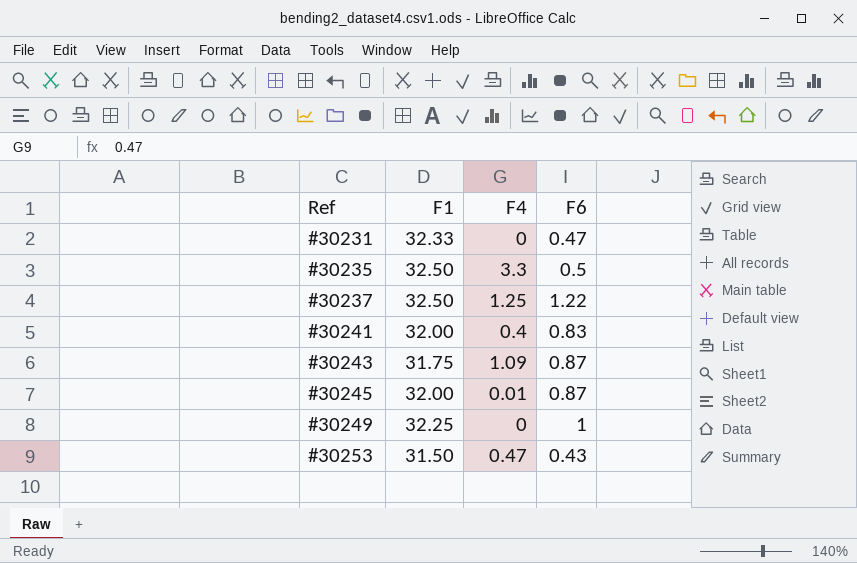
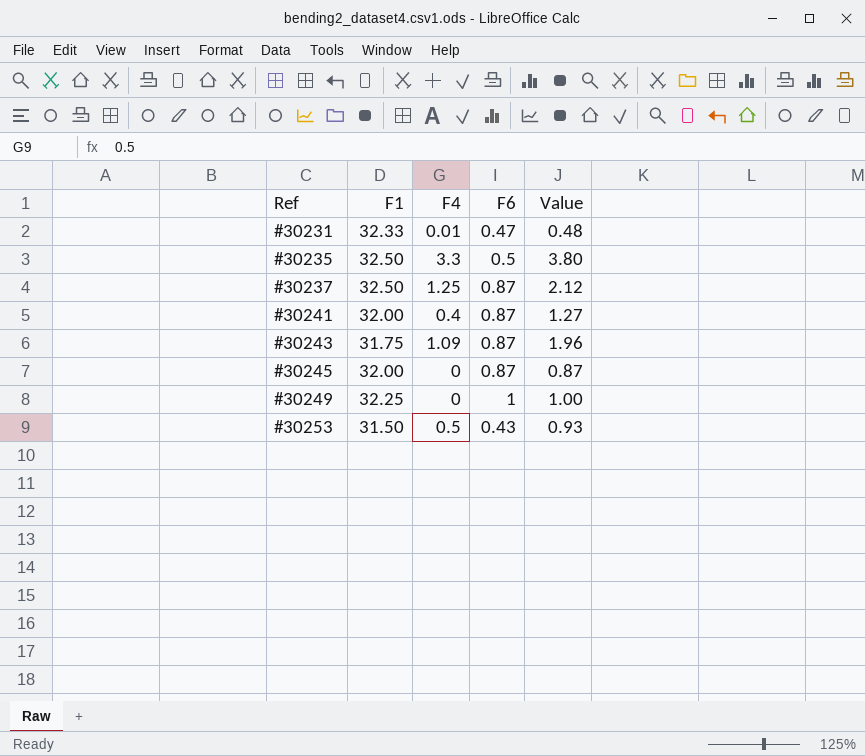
column Value | formula: none -> [F4] + [F6]
#30231 | F4: 0 -> 0.01
#30237 | F6: 1.22 -> 0.87
#30241 | F6: 0.83 -> 0.87
#30245 | F4: 0.01 -> 0
#30253 | F4: 0.47 -> 0.5

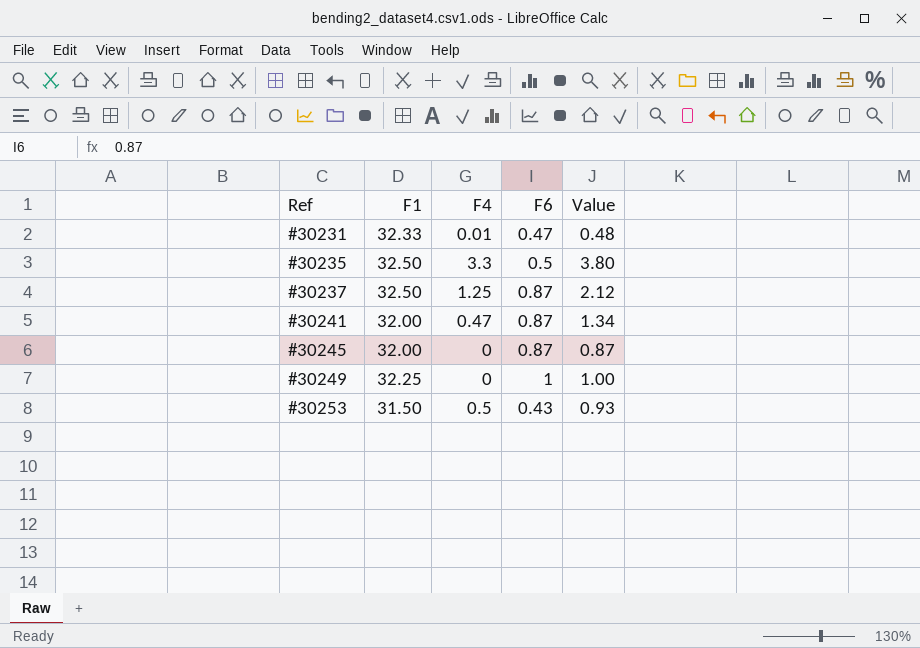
row #30243: 31.75 | 1.09 | 0.87 | 1.96 -> none
#30241 | F4: 0.4 -> 0.47
#30241 | Value: 1.27 -> 1.34

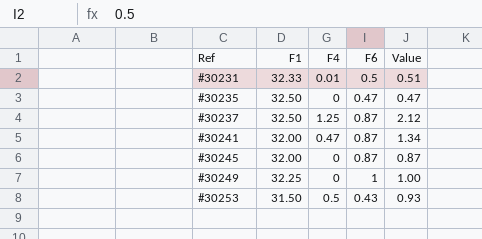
#30231 | F6: 0.47 -> 0.5
#30231 | Value: 0.48 -> 0.51
#30235 | F4: 3.3 -> 0
#30235 | F6: 0.5 -> 0.47
#30235 | Value: 3.80 -> 0.47

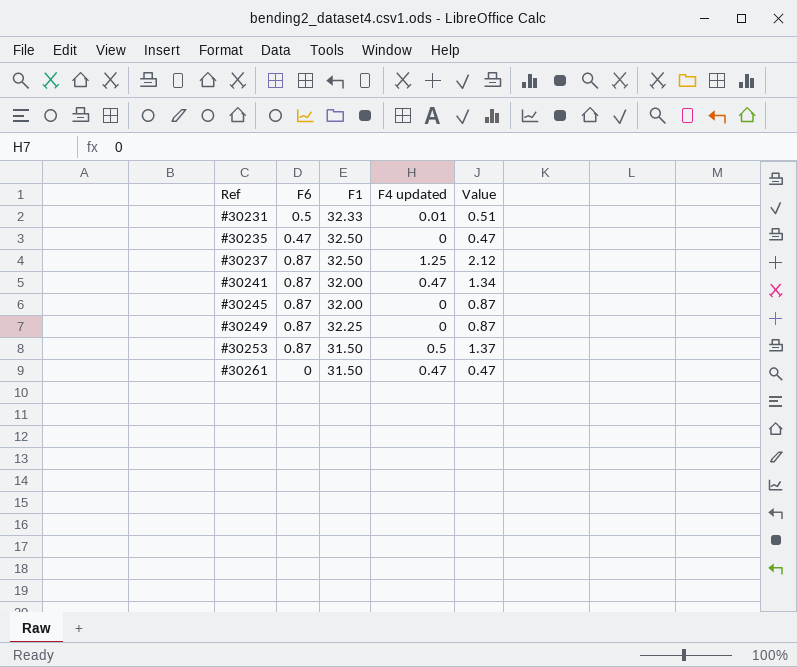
column F6 | position: 4 -> 2
column name: F4 -> F4 updated
#30249 | F6: 1 -> 0.87
#30249 | Value: 1.00 -> 0.87
#30253 | F6: 0.43 -> 0.87
#30253 | Value: 0.93 -> 1.37
row #30261: none -> 0 | 31.50 | 0.47 | 0.47

